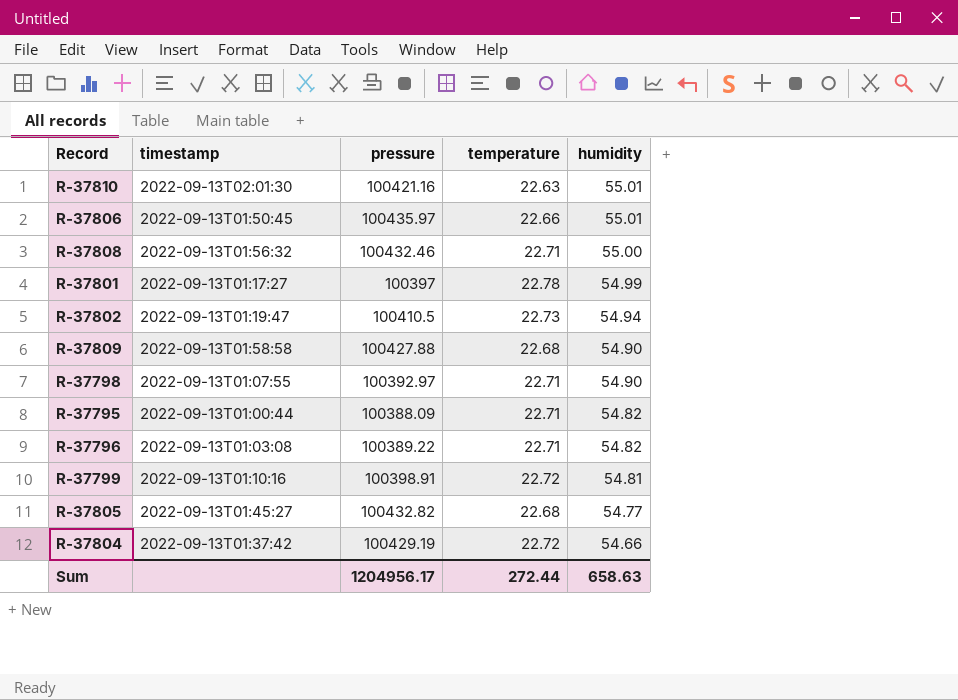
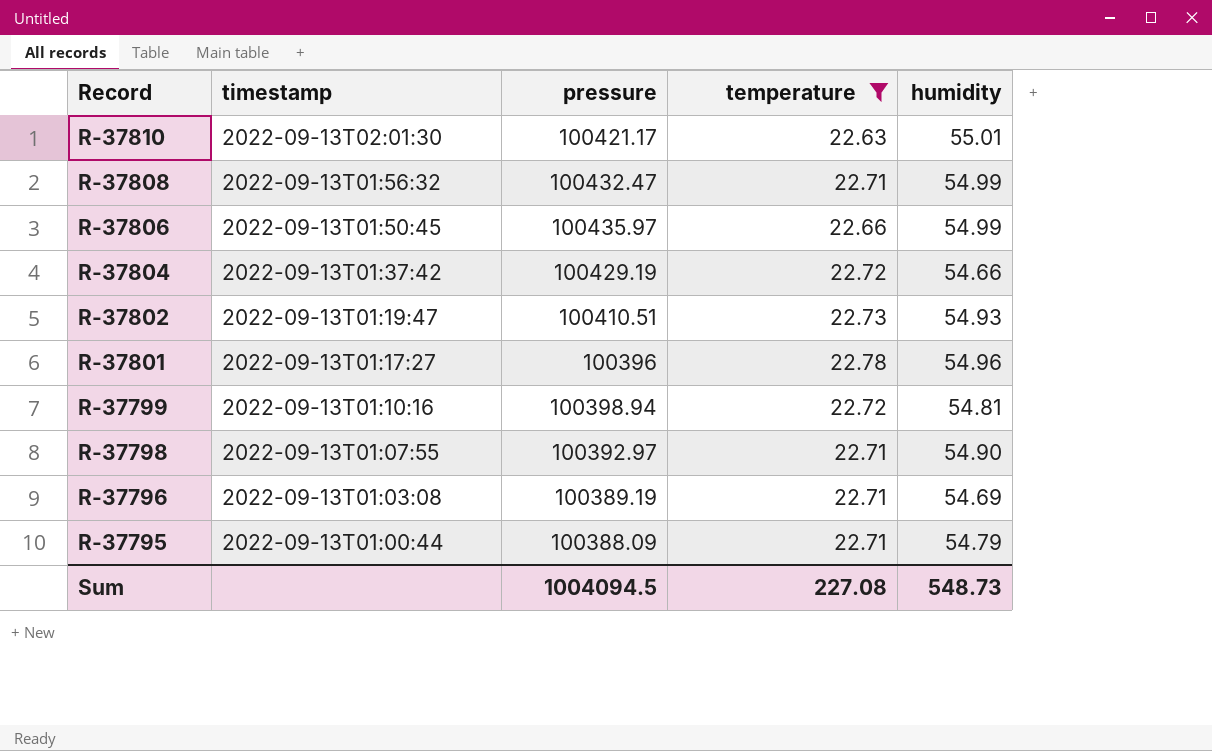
filter: none -> temperature != 22.68
row order: humidity descending -> Record descending
R-37810 | pressure: 100421.16 -> 100421.17
R-37808 | pressure: 100432.46 -> 100432.47
R-37808 | humidity: 55.00 -> 54.99
R-37806 | humidity: 55.01 -> 54.99
R-37802 | pressure: 100410.5 -> 100410.51
R-37802 | humidity: 54.94 -> 54.93
R-37801 | pressure: 100397 -> 100396
R-37801 | humidity: 54.99 -> 54.96
R-37799 | pressure: 100398.91 -> 100398.94
R-37796 | pressure: 100389.22 -> 100389.19
R-37796 | humidity: 54.82 -> 54.69
R-37795 | humidity: 54.82 -> 54.79
Sum | pressure: 1204956.17 -> 1004094.5
Sum | temperature: 272.44 -> 227.08
Sum | humidity: 658.63 -> 548.73

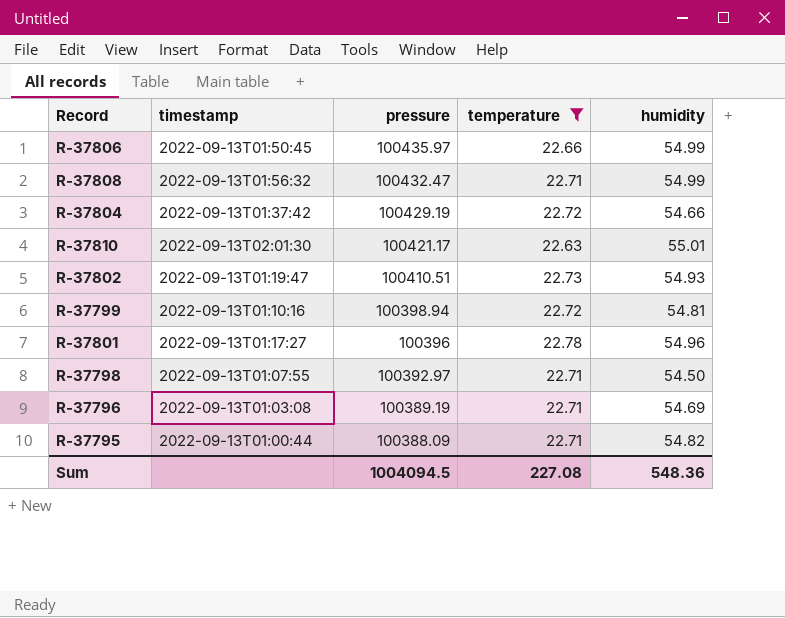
row order: Record descending -> pressure descending
R-37798 | humidity: 54.90 -> 54.50
R-37795 | humidity: 54.79 -> 54.82
Sum | humidity: 548.73 -> 548.36

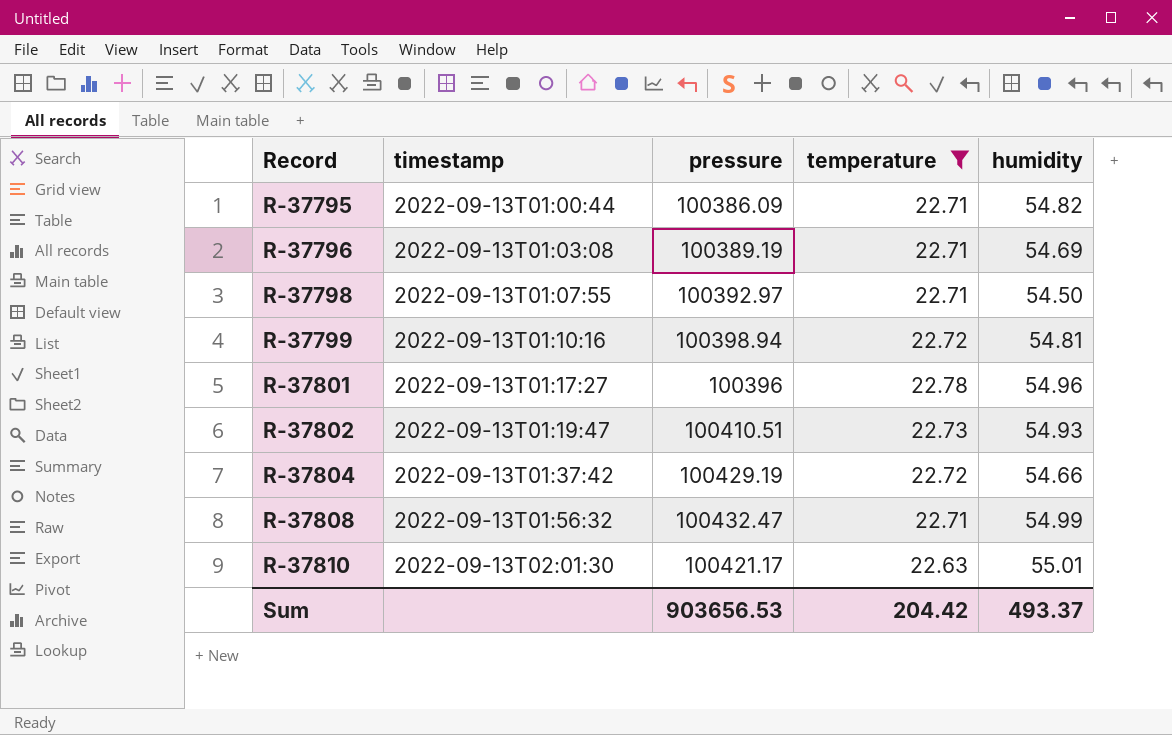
row order: pressure descending -> Record ascending
row R-37806: 2022-09-13T01:50:45 | 100435.97 | 22.66 | 54.99 -> none
R-37795 | pressure: 100388.09 -> 100386.09
Sum | pressure: 1004094.5 -> 903656.53
Sum | temperature: 227.08 -> 204.42
Sum | humidity: 548.36 -> 493.37

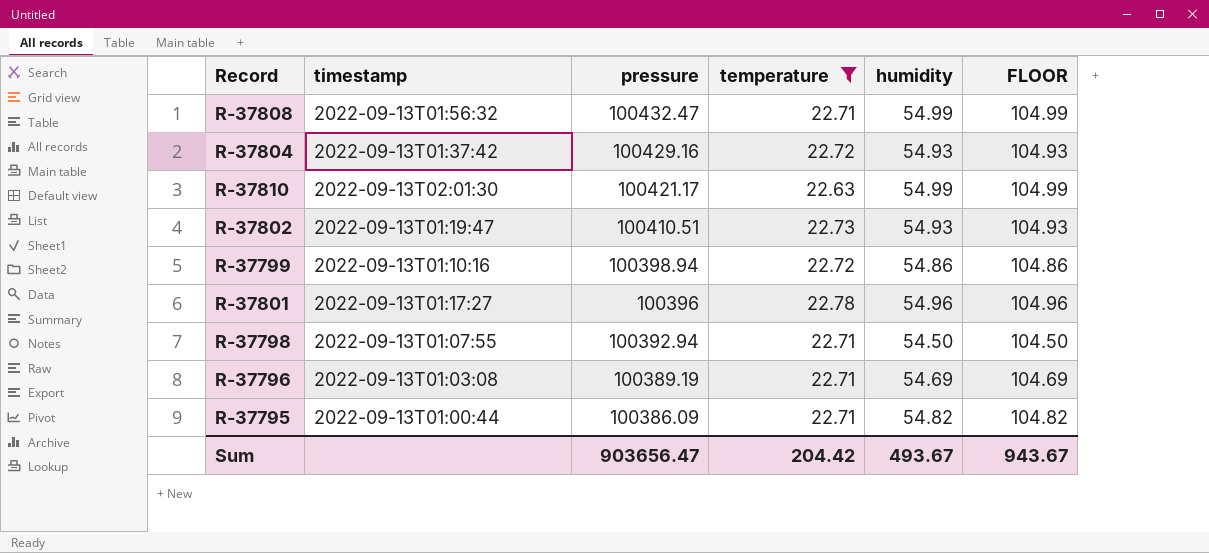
row order: Record ascending -> pressure descending
column FLOOR | formula: none -> [humidity] + 50
R-37804 | pressure: 100429.19 -> 100429.16
R-37804 | humidity: 54.66 -> 54.93
R-37810 | humidity: 55.01 -> 54.99
R-37799 | humidity: 54.81 -> 54.86
R-37798 | pressure: 100392.97 -> 100392.94
Sum | pressure: 903656.53 -> 903656.47
Sum | humidity: 493.37 -> 493.67

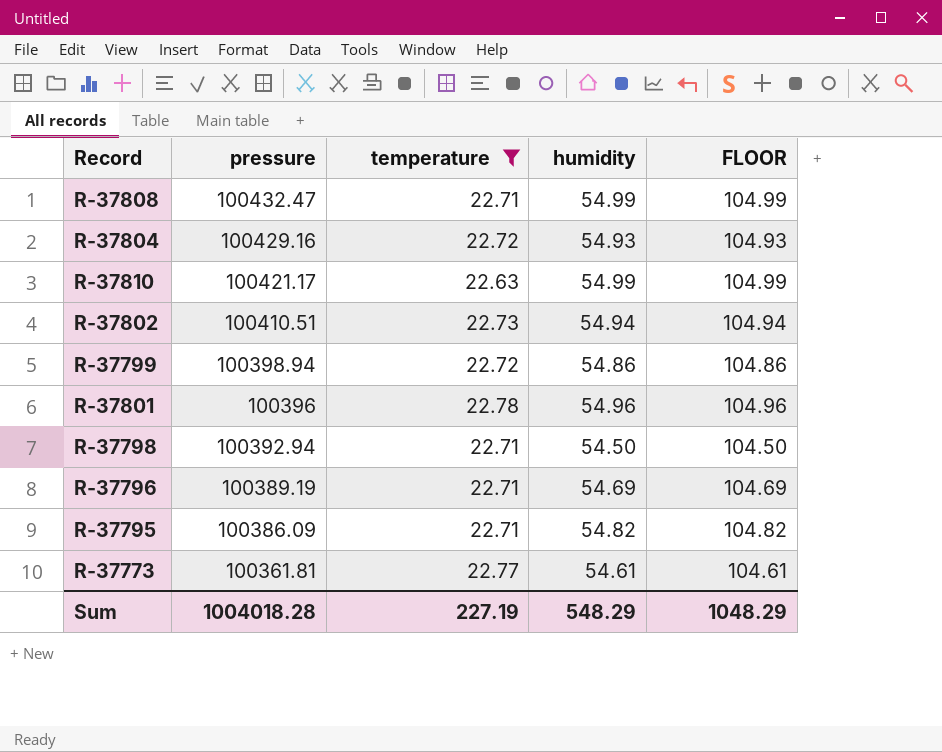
column timestamp | position: 2 -> none
R-37802 | humidity: 54.93 -> 54.94
R-37802 | FLOOR: 104.93 -> 104.94
row R-37773: none -> 100361.81 | 22.77 | 54.61 | 104.61
Sum | pressure: 903656.47 -> 1004018.28
Sum | temperature: 204.42 -> 227.19
Sum | humidity: 493.67 -> 548.29
Sum | FLOOR: 943.67 -> 1048.29

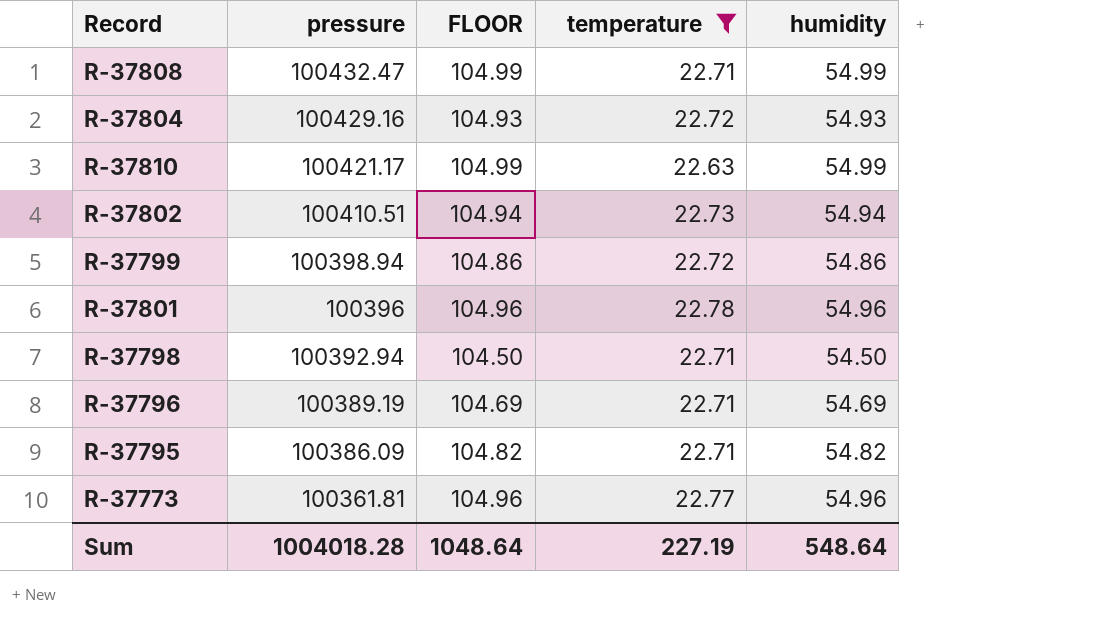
column FLOOR | position: 5 -> 3
R-37773 | FLOOR: 104.61 -> 104.96
R-37773 | humidity: 54.61 -> 54.96
Sum | FLOOR: 1048.29 -> 1048.64
Sum | humidity: 548.29 -> 548.64

